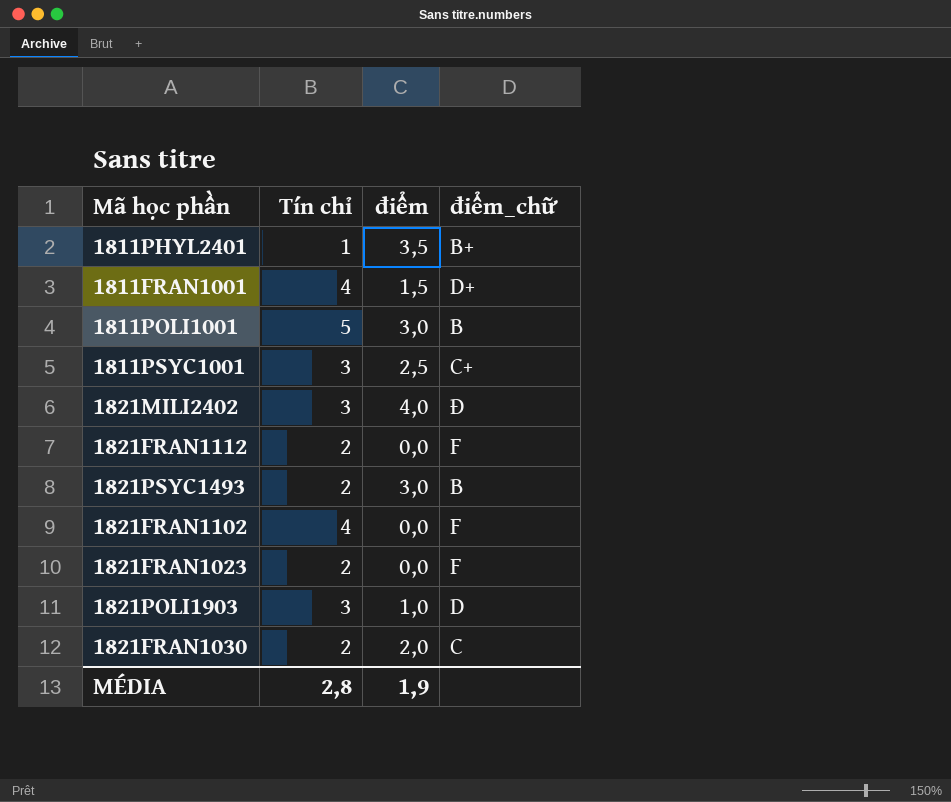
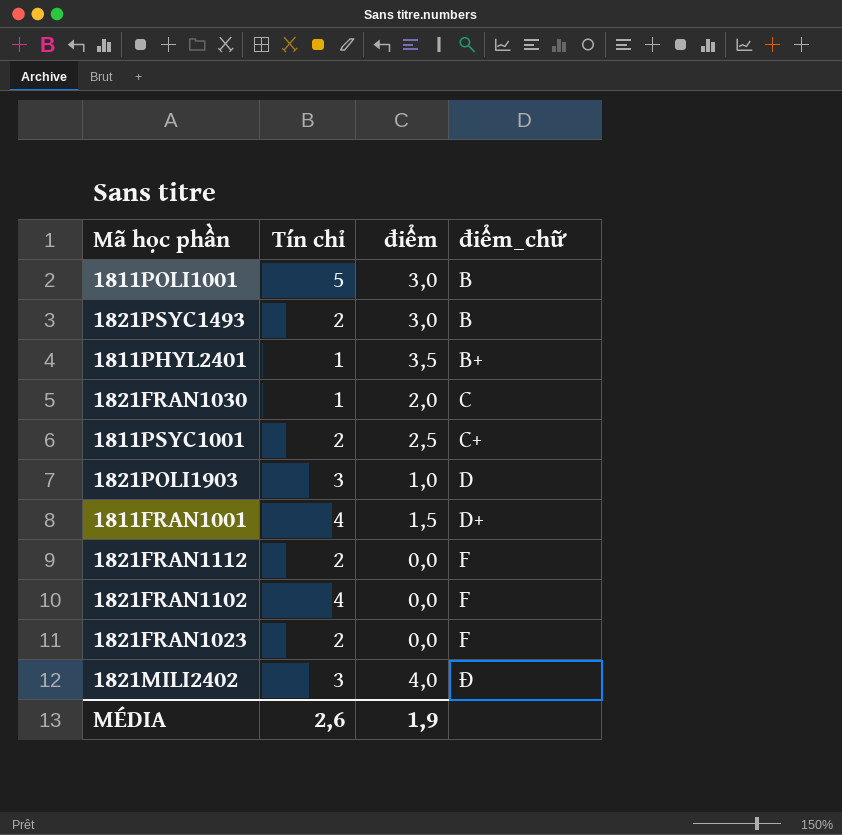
row order: none -> điểm_chữ ascending
1821FRAN1030 | Tín chỉ: 2 -> 1
1811PSYC1001 | Tín chỉ: 3 -> 2
MÉDIA | Tín chỉ: 2,8 -> 2,6

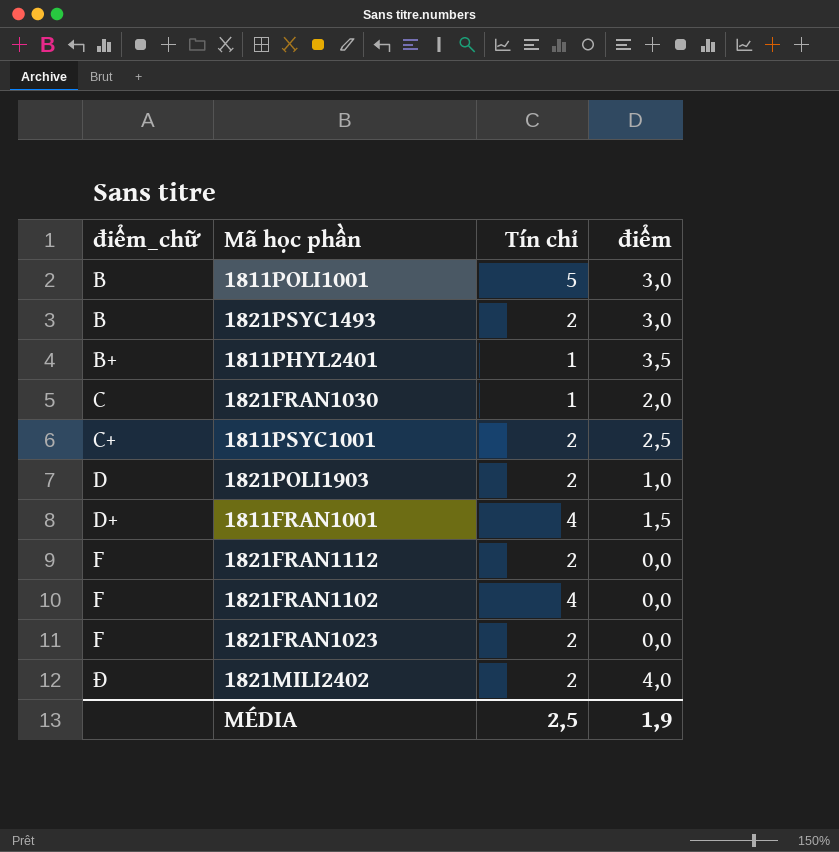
column điểm_chữ | position: 4 -> 1
1821POLI1903 | Tín chỉ: 3 -> 2
1821MILI2402 | Tín chỉ: 3 -> 2
MÉDIA | Tín chỉ: 2,6 -> 2,5

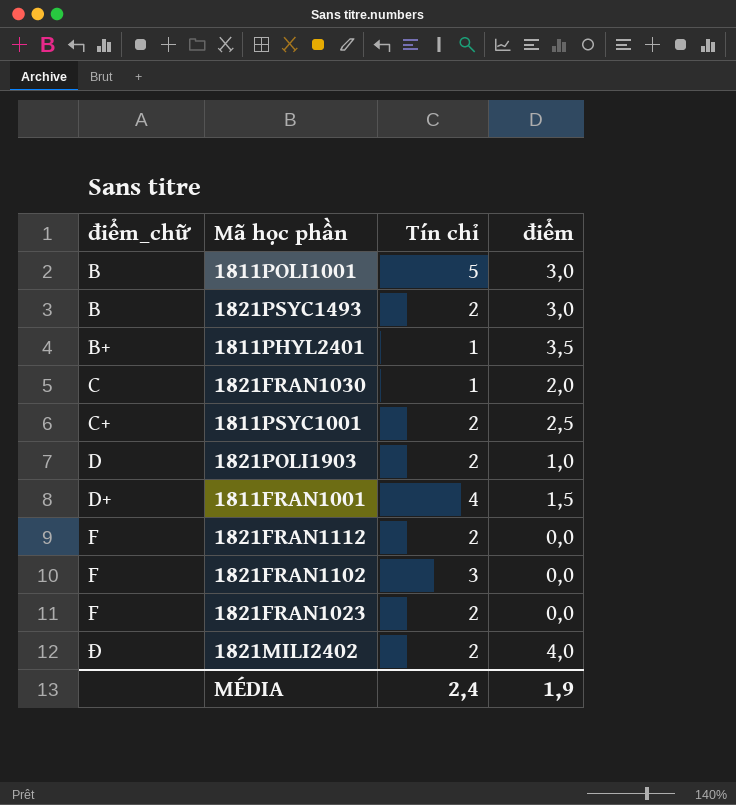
1821FRAN1102 | Tín chỉ: 4 -> 3
MÉDIA | Tín chỉ: 2,5 -> 2,4

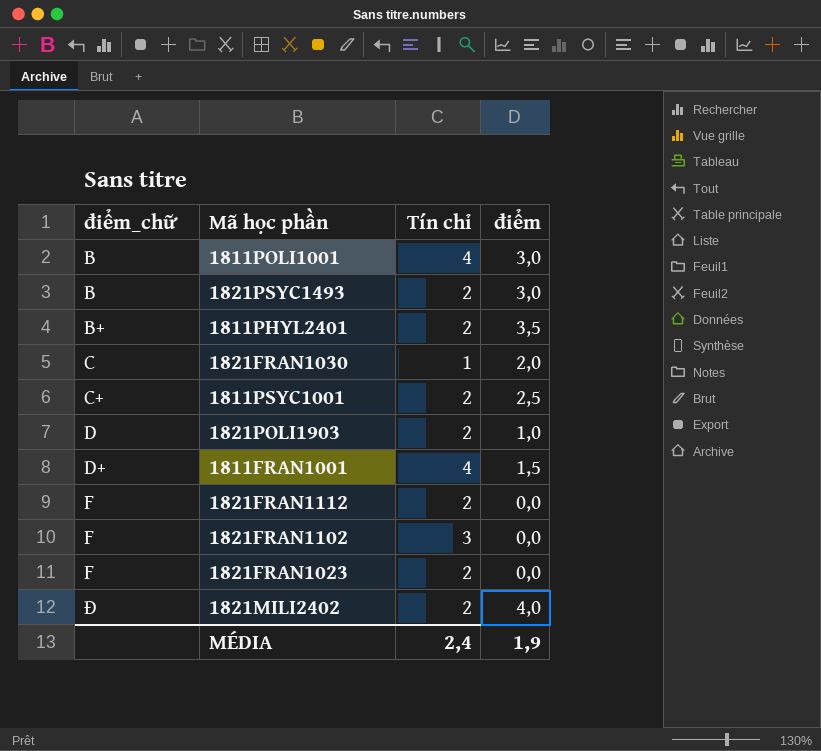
1811POLI1001 | Tín chỉ: 5 -> 4
1811PHYL2401 | Tín chỉ: 1 -> 2

